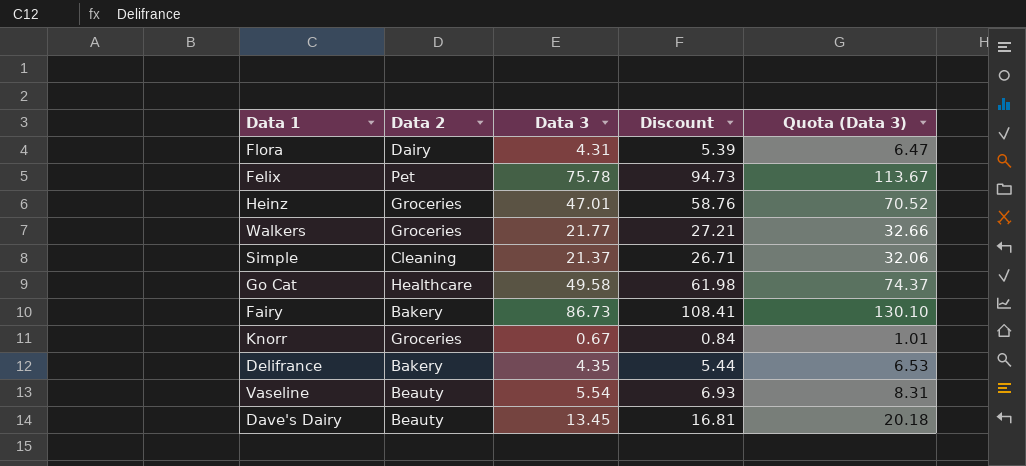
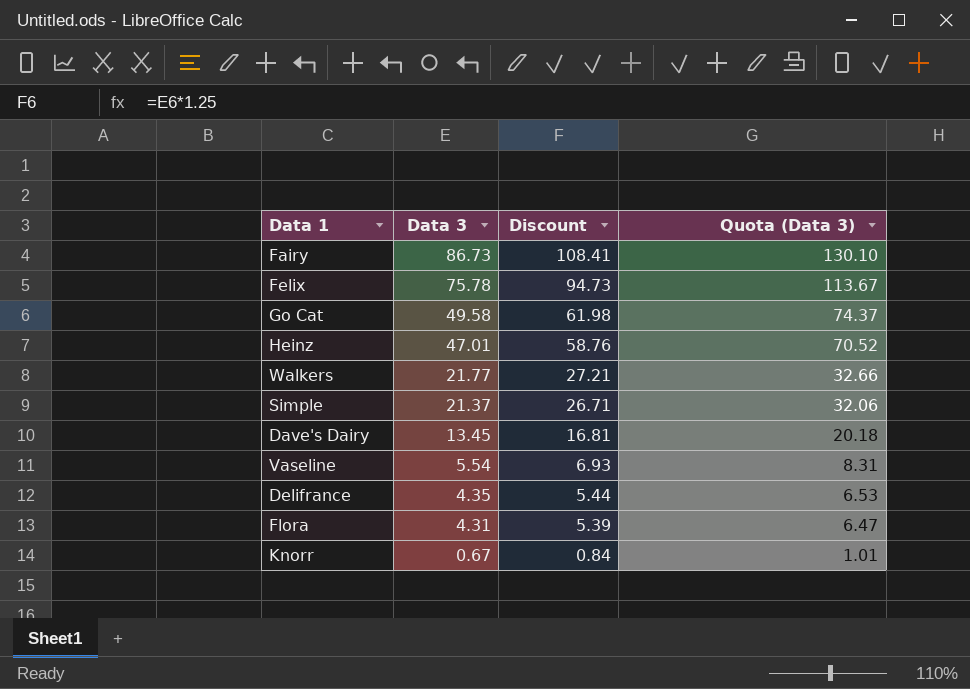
row order: none -> Data 3 descending
column Data 2 | position: 2 -> none

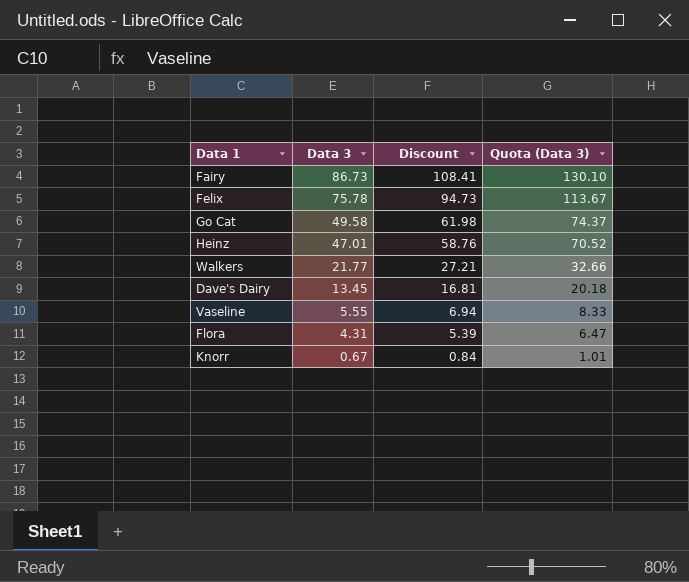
row Simple: 21.37 | 26.71 | 32.06 -> none
row Delifrance: 4.35 | 5.44 | 6.53 -> none
Vaseline | Data 3: 5.54 -> 5.55
Vaseline | Discount: 6.93 -> 6.94
Vaseline | Quota (Data 3): 8.31 -> 8.33

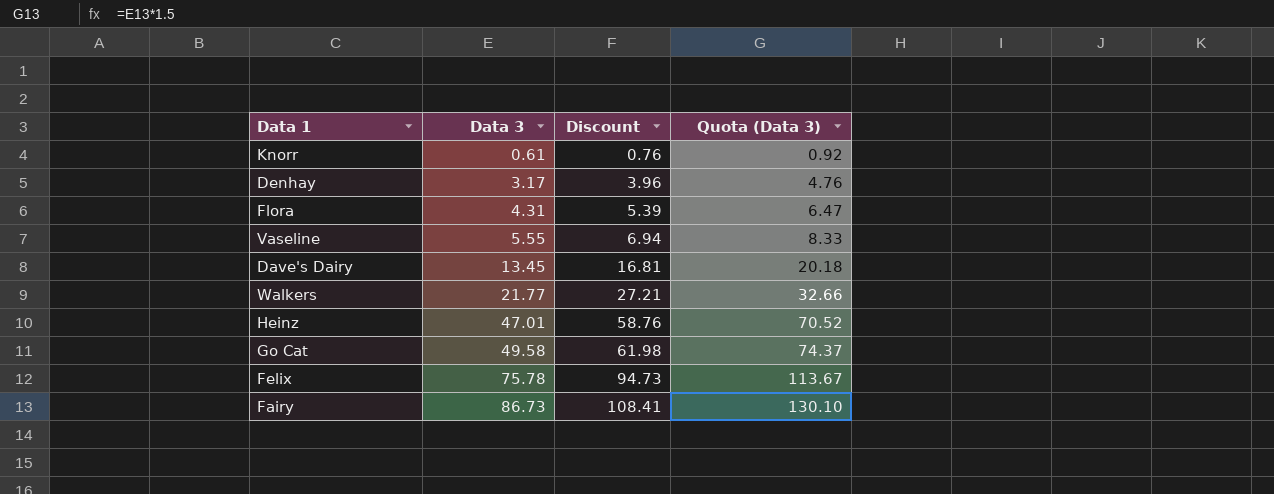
row order: Data 3 descending -> Data 3 ascending
Knorr | Data 3: 0.67 -> 0.61
Knorr | Discount: 0.84 -> 0.76
Knorr | Quota (Data 3): 1.01 -> 0.92
row Denhay: none -> 3.17 | 3.96 | 4.76

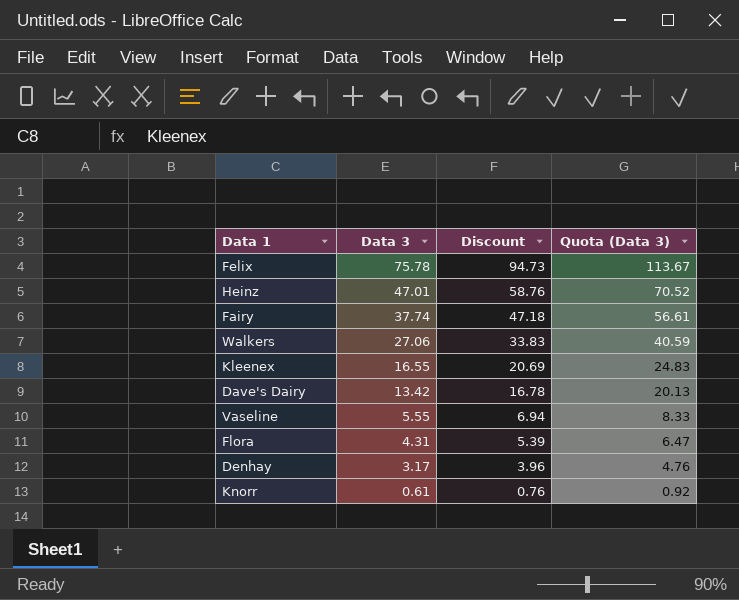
row order: Data 3 ascending -> Data 3 descending
row Go Cat: 49.58 | 61.98 | 74.37 -> none
Fairy | Data 3: 86.73 -> 37.74
Fairy | Discount: 108.41 -> 47.18
Fairy | Quota (Data 3): 130.10 -> 56.61
Walkers | Data 3: 21.77 -> 27.06
Walkers | Discount: 27.21 -> 33.83
Walkers | Quota (Data 3): 32.66 -> 40.59
row Kleenex: none -> 16.55 | 20.69 | 24.83
Dave's Dairy | Data 3: 13.45 -> 13.42
Dave's Dairy | Discount: 16.81 -> 16.78
Dave's Dairy | Quota (Data 3): 20.18 -> 20.13

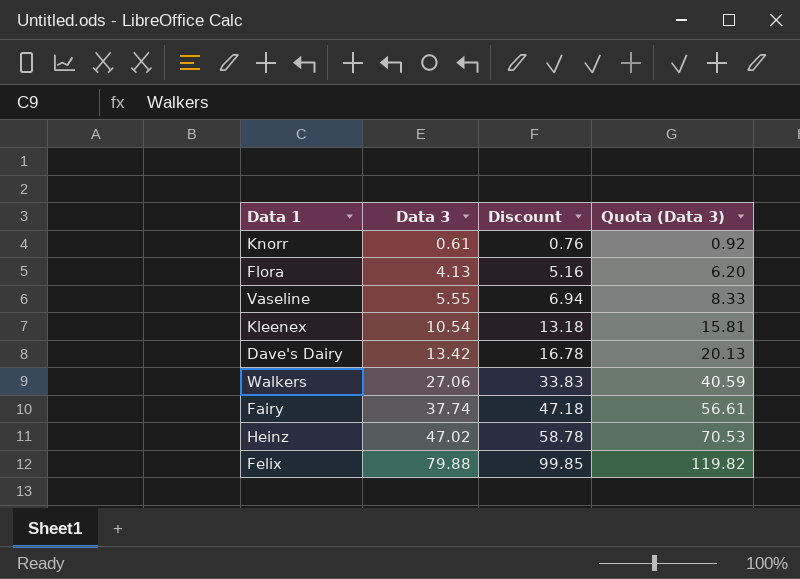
row order: Data 3 descending -> Data 3 ascending
row Denhay: 3.17 | 3.96 | 4.76 -> none
Flora | Data 3: 4.31 -> 4.13
Flora | Discount: 5.39 -> 5.16
Flora | Quota (Data 3): 6.47 -> 6.20
Kleenex | Data 3: 16.55 -> 10.54
Kleenex | Discount: 20.69 -> 13.18
Kleenex | Quota (Data 3): 24.83 -> 15.81
Heinz | Data 3: 47.01 -> 47.02
Heinz | Discount: 58.76 -> 58.78
Heinz | Quota (Data 3): 70.52 -> 70.53
Felix | Data 3: 75.78 -> 79.88
Felix | Discount: 94.73 -> 99.85
Felix | Quota (Data 3): 113.67 -> 119.82

